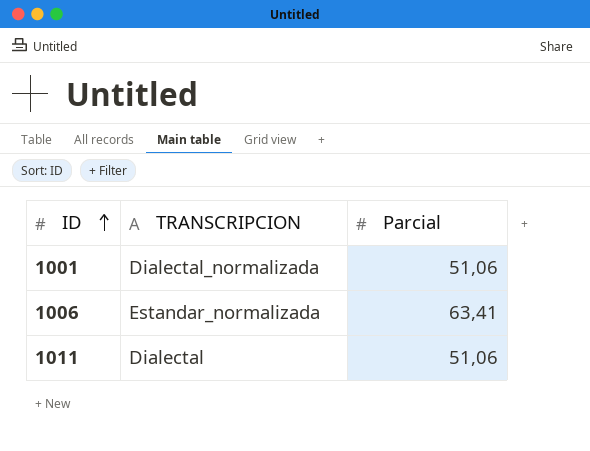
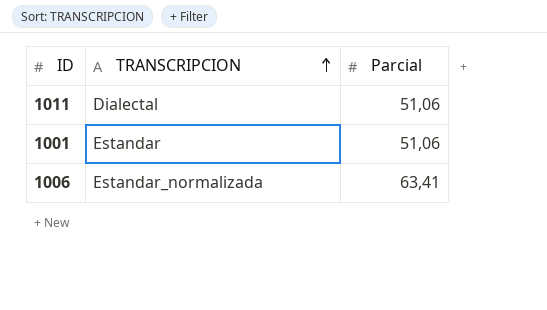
row order: ID ascending -> TRANSCRIPCION ascending
1001 | TRANSCRIPCION: Dialectal_normalizada -> Estandar

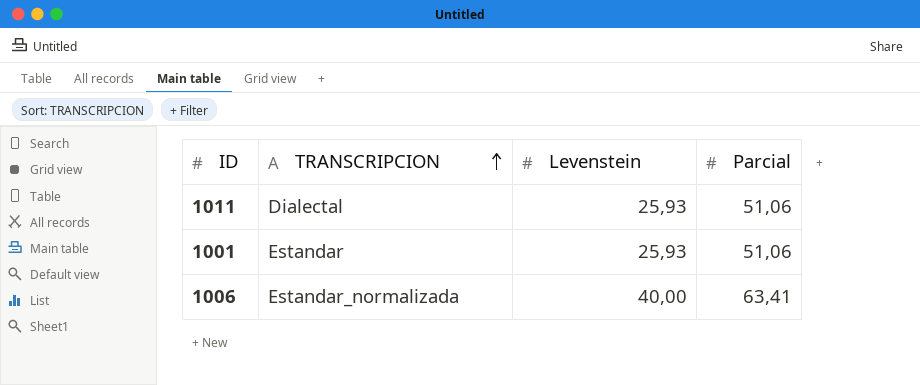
column Levenstein | position: none -> 3

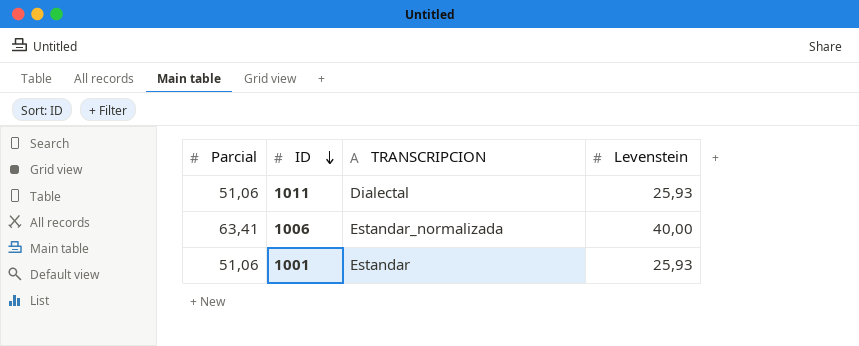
row order: TRANSCRIPCION ascending -> ID descending
column Parcial | position: 4 -> 1

